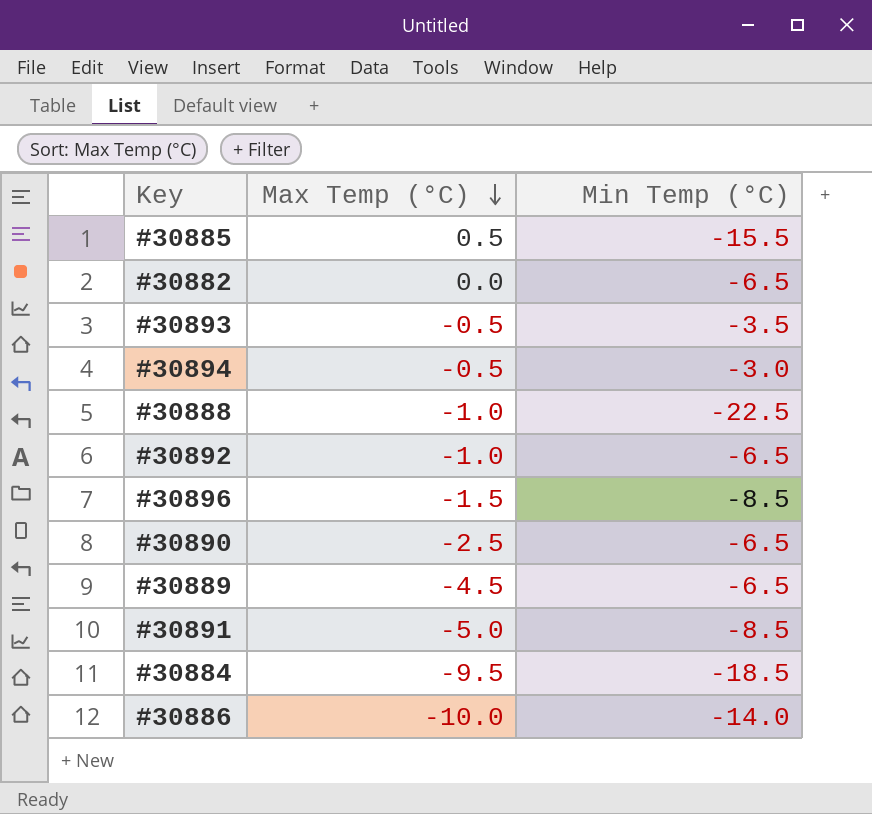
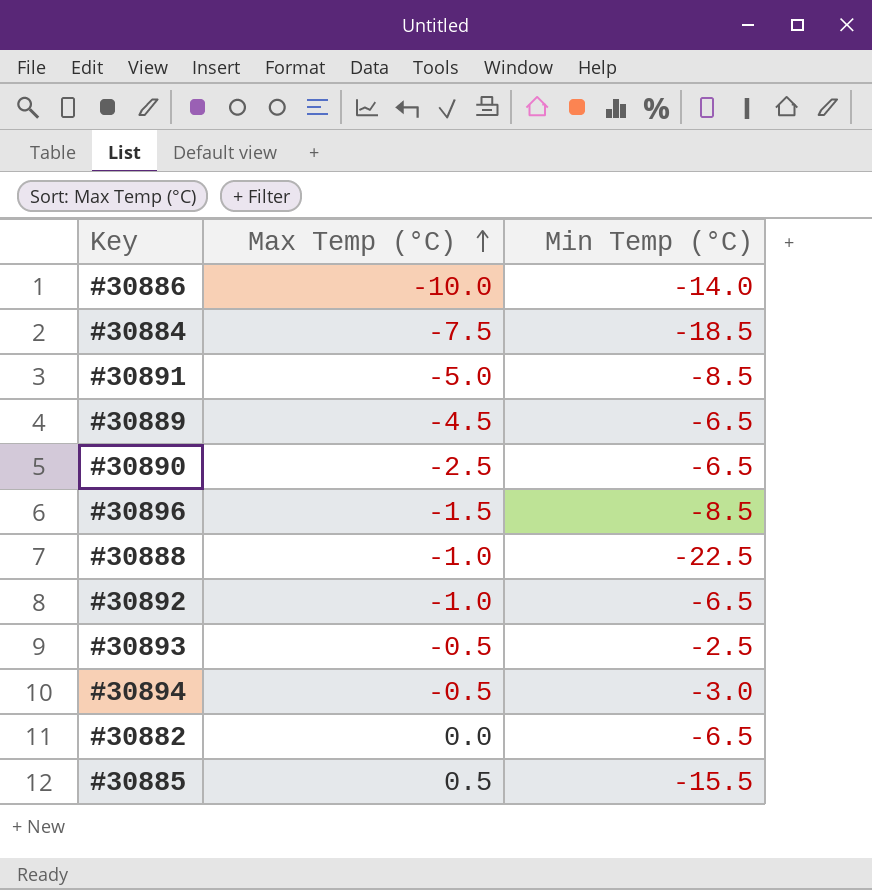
row order: Max Temp (°C) descending -> Max Temp (°C) ascending
#30884 | Max Temp (°C): -9.5 -> -7.5
#30893 | Min Temp (°C): -3.5 -> -2.5

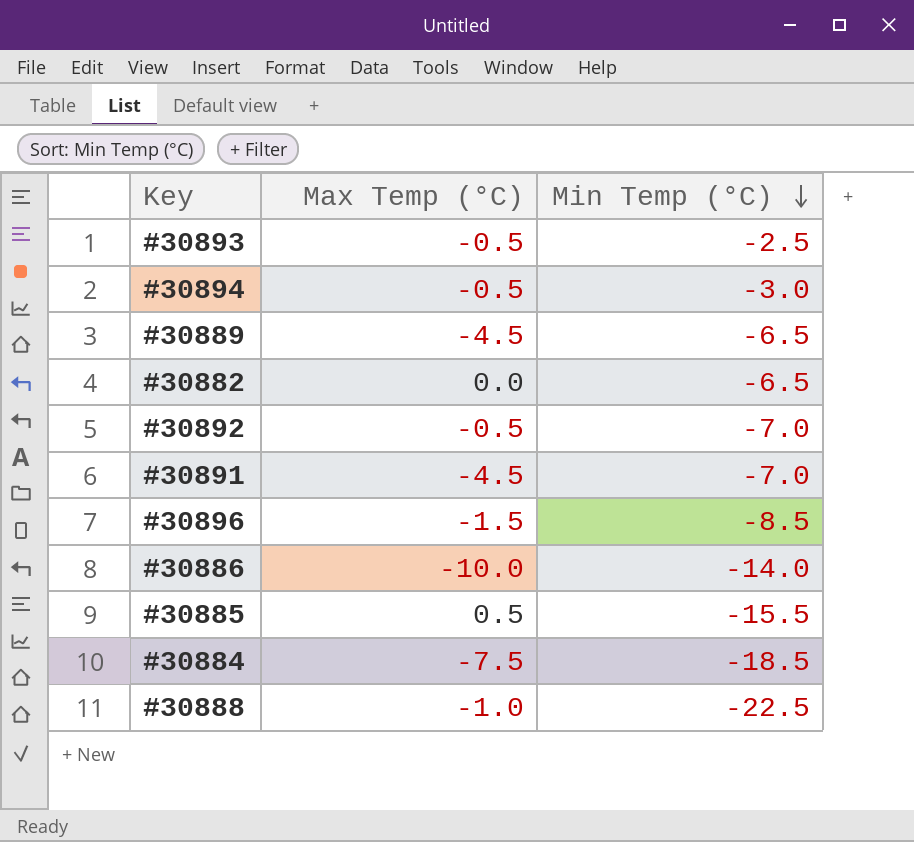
row order: Max Temp (°C) ascending -> Min Temp (°C) descending
row #30890: -2.5 | -6.5 -> none
#30892 | Max Temp (°C): -1.0 -> -0.5
#30892 | Min Temp (°C): -6.5 -> -7.0
#30891 | Max Temp (°C): -5.0 -> -4.5
#30891 | Min Temp (°C): -8.5 -> -7.0

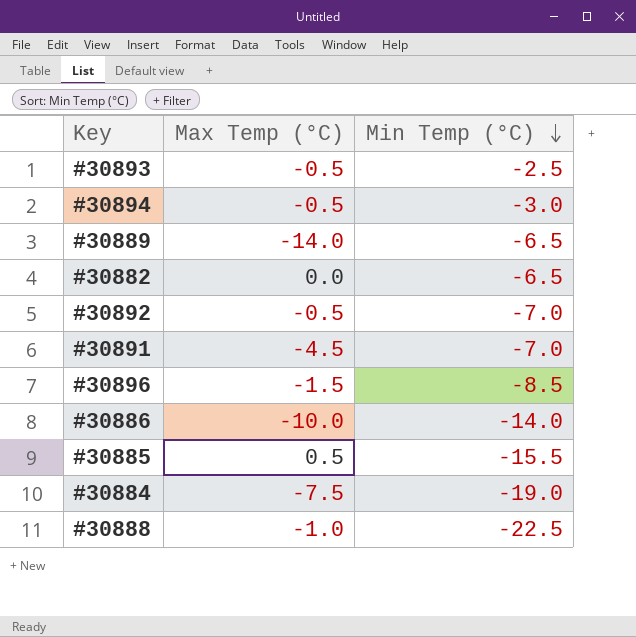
#30889 | Max Temp (°C): -4.5 -> -14.0
#30884 | Min Temp (°C): -18.5 -> -19.0

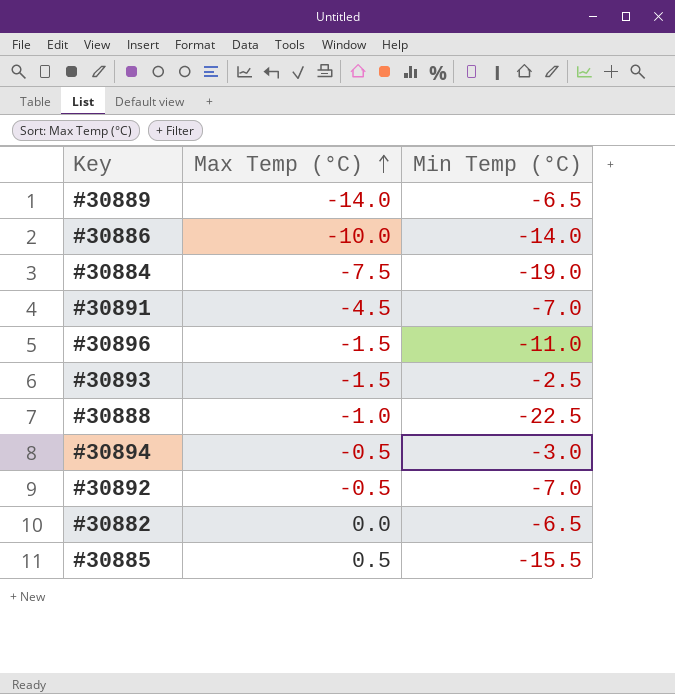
row order: Min Temp (°C) descending -> Max Temp (°C) ascending
#30896 | Min Temp (°C): -8.5 -> -11.0
#30893 | Max Temp (°C): -0.5 -> -1.5

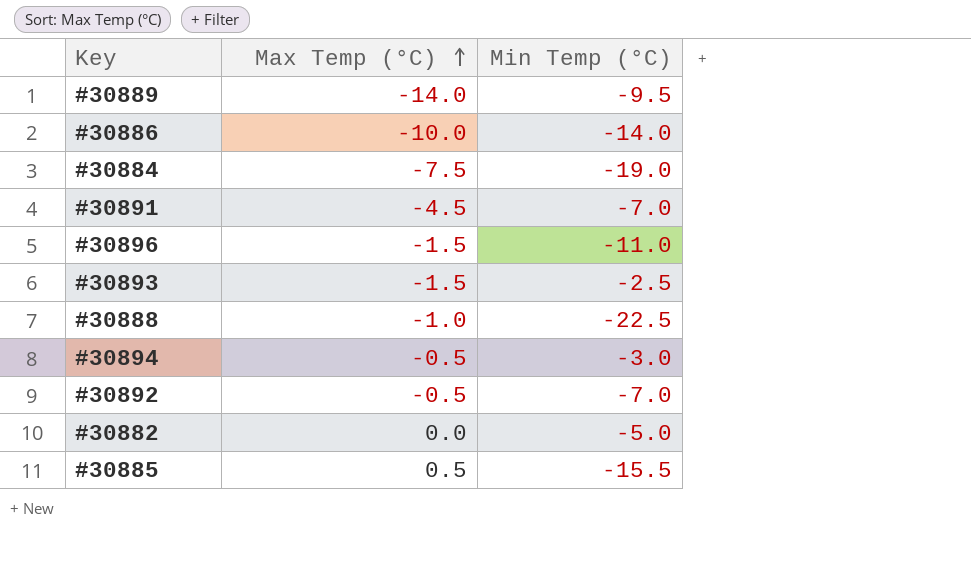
#30889 | Min Temp (°C): -6.5 -> -9.5
#30882 | Min Temp (°C): -6.5 -> -5.0

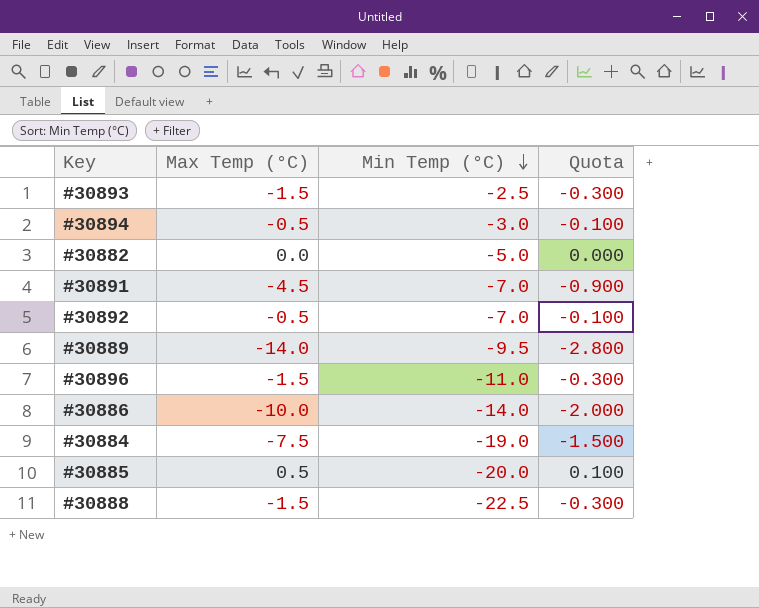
row order: Max Temp (°C) ascending -> Min Temp (°C) descending
column Quota | formula: none -> [Max Temp (°C)] * 0.2
#30885 | Min Temp (°C): -15.5 -> -20.0
#30888 | Max Temp (°C): -1.0 -> -1.5

